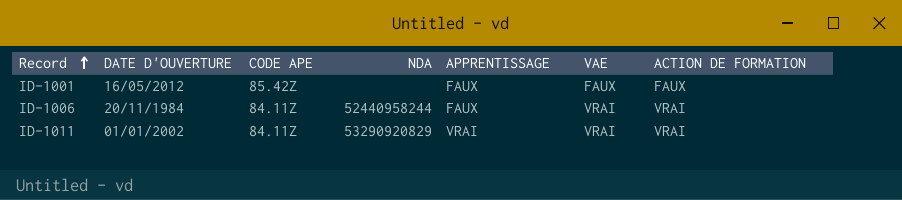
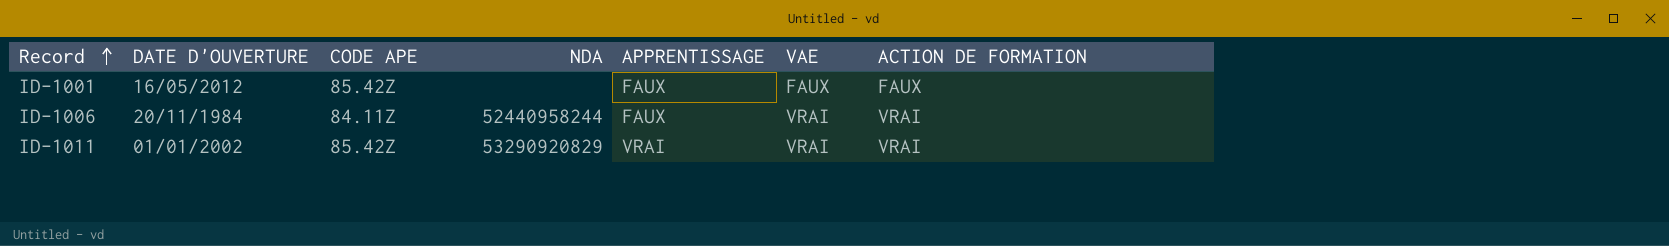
ID-1011 | CODE APE: 84.11Z -> 85.42Z

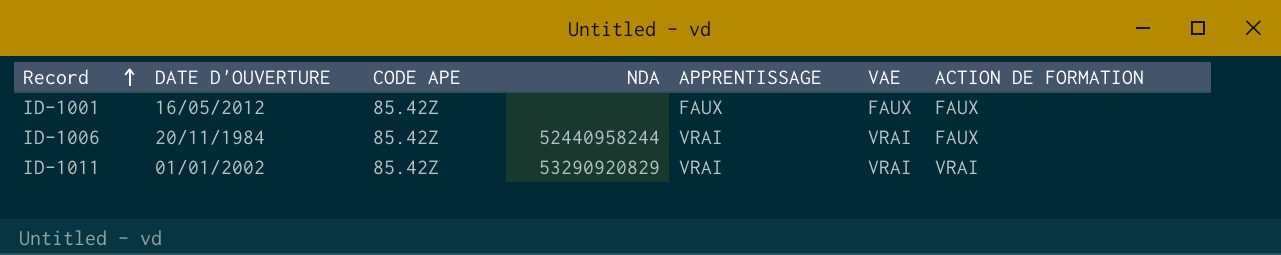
ID-1006 | CODE APE: 84.11Z -> 85.42Z
ID-1006 | APPRENTISSAGE: FAUX -> VRAI
ID-1006 | ACTION DE FORMATION: VRAI -> FAUX

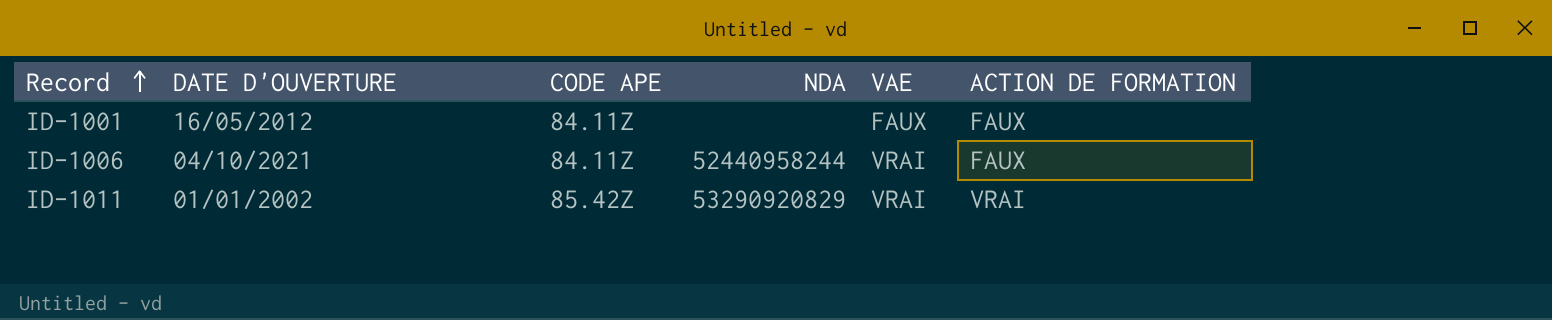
column APPRENTISSAGE | position: 5 -> none
ID-1001 | CODE APE: 85.42Z -> 84.11Z
ID-1006 | DATE D'OUVERTURE: 20/11/1984 -> 04/10/2021
ID-1006 | CODE APE: 85.42Z -> 84.11Z

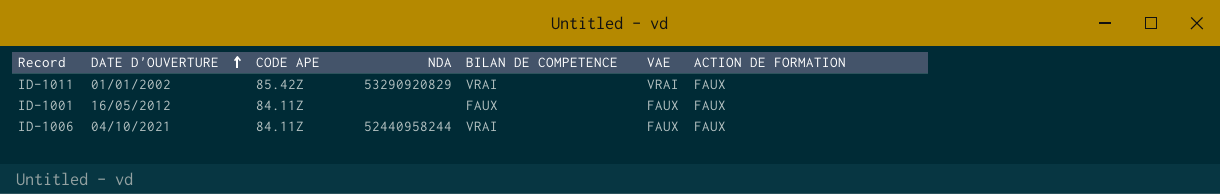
row order: Record ascending -> DATE D'OUVERTURE ascending
column BILAN DE COMPETENCE | position: none -> 5
ID-1011 | ACTION DE FORMATION: VRAI -> FAUX
ID-1006 | VAE: VRAI -> FAUX

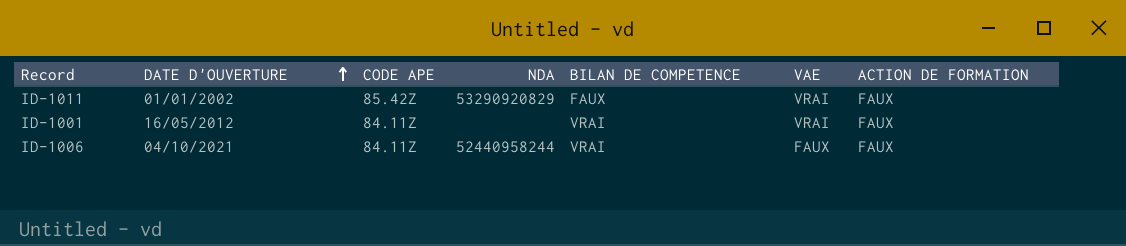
ID-1011 | BILAN DE COMPETENCE: VRAI -> FAUX
ID-1001 | BILAN DE COMPETENCE: FAUX -> VRAI
ID-1001 | VAE: FAUX -> VRAI

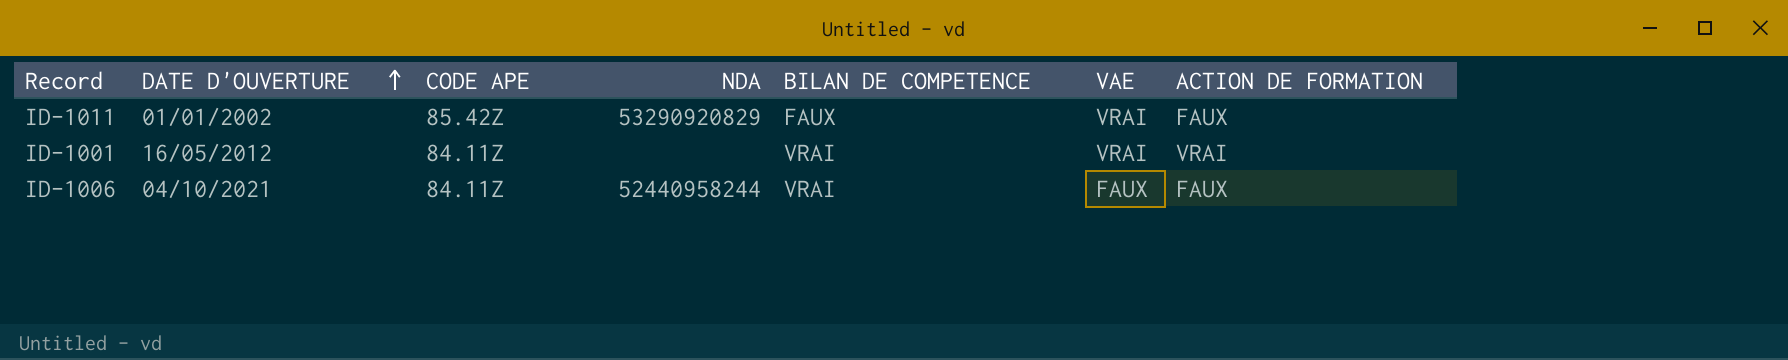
ID-1001 | ACTION DE FORMATION: FAUX -> VRAI

